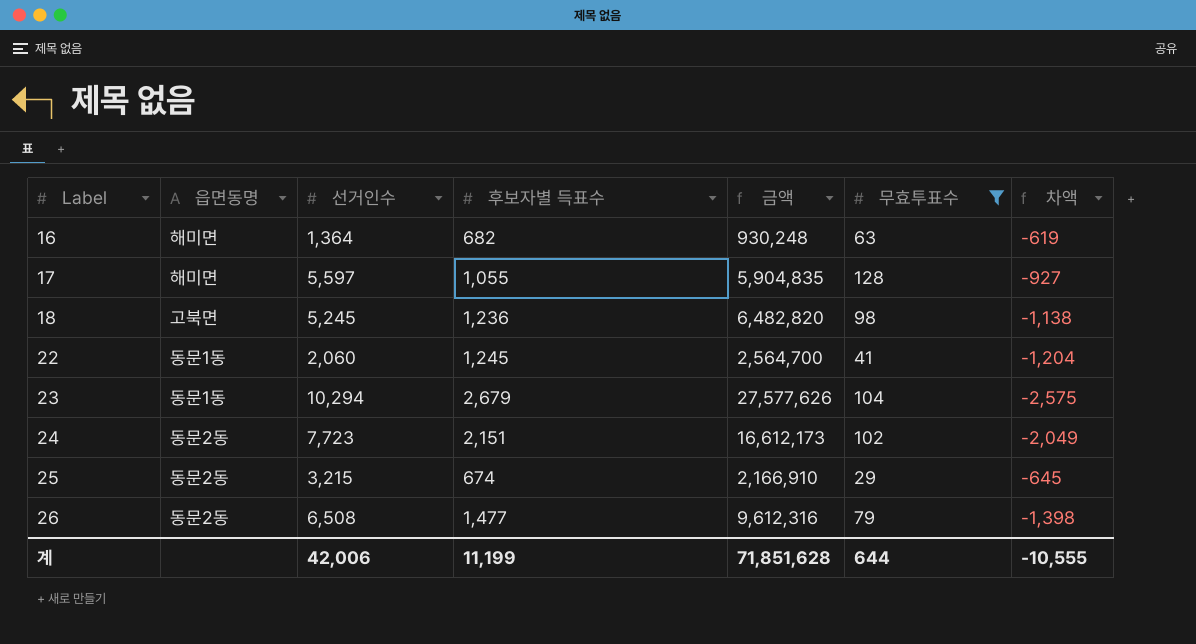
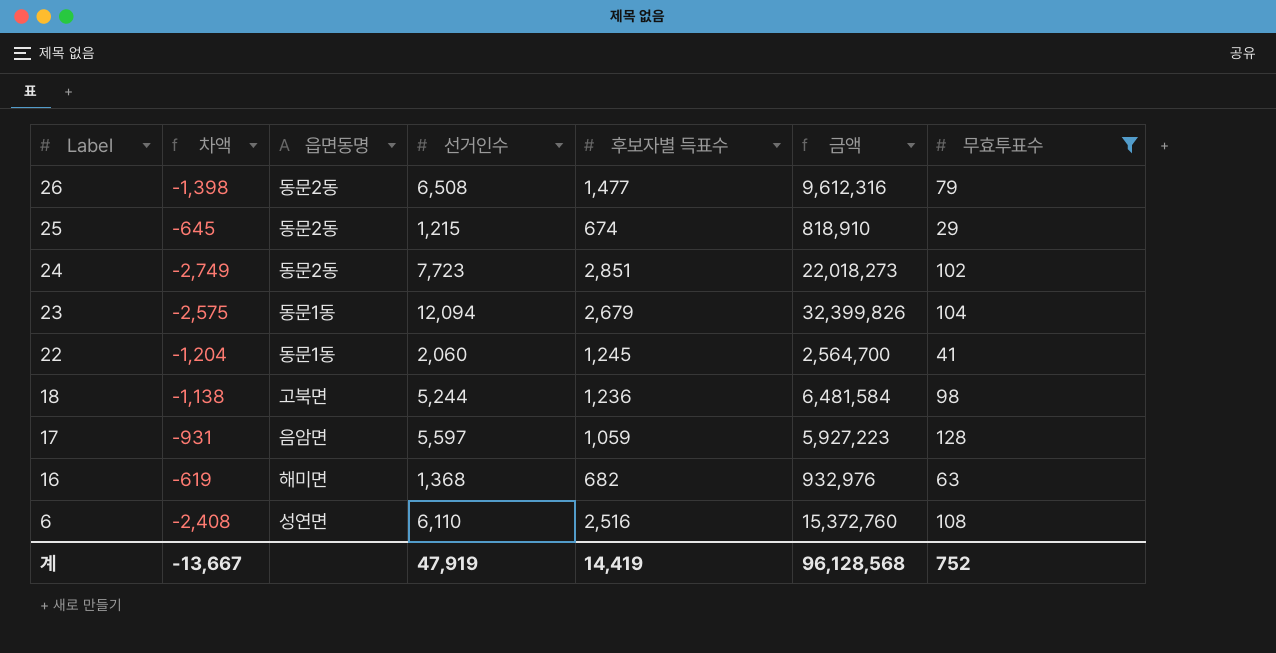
row order: Label ascending -> Label descending
column 차액 | position: 7 -> 2
25 | 선거인수: 3,215 -> 1,215
25 | 금액: 2,166,910 -> 818,910
24 | 차액: -2,049 -> -2,749
24 | 후보자별 득표수: 2,151 -> 2,851
24 | 금액: 16,612,173 -> 22,018,273
23 | 선거인수: 10,294 -> 12,094
23 | 금액: 27,577,626 -> 32,399,826
18 | 선거인수: 5,245 -> 5,244
18 | 금액: 6,482,820 -> 6,481,584
17 | 차액: -927 -> -931
17 | 읍면동명: 해미면 -> 음암면
17 | 후보자별 득표수: 1,055 -> 1,059
17 | 금액: 5,904,835 -> 5,927,223
16 | 선거인수: 1,364 -> 1,368
16 | 금액: 930,248 -> 932,976
row 6: none -> -2,408 | 성연면 | 6,110 | 2,516 | 15,372,760 | 108
계 | 차액: -10,555 -> -13,667
계 | 선거인수: 42,006 -> 47,919
계 | 후보자별 득표수: 11,199 -> 14,419
계 | 금액: 71,851,628 -> 96,128,568
계 | 무효투표수: 644 -> 752

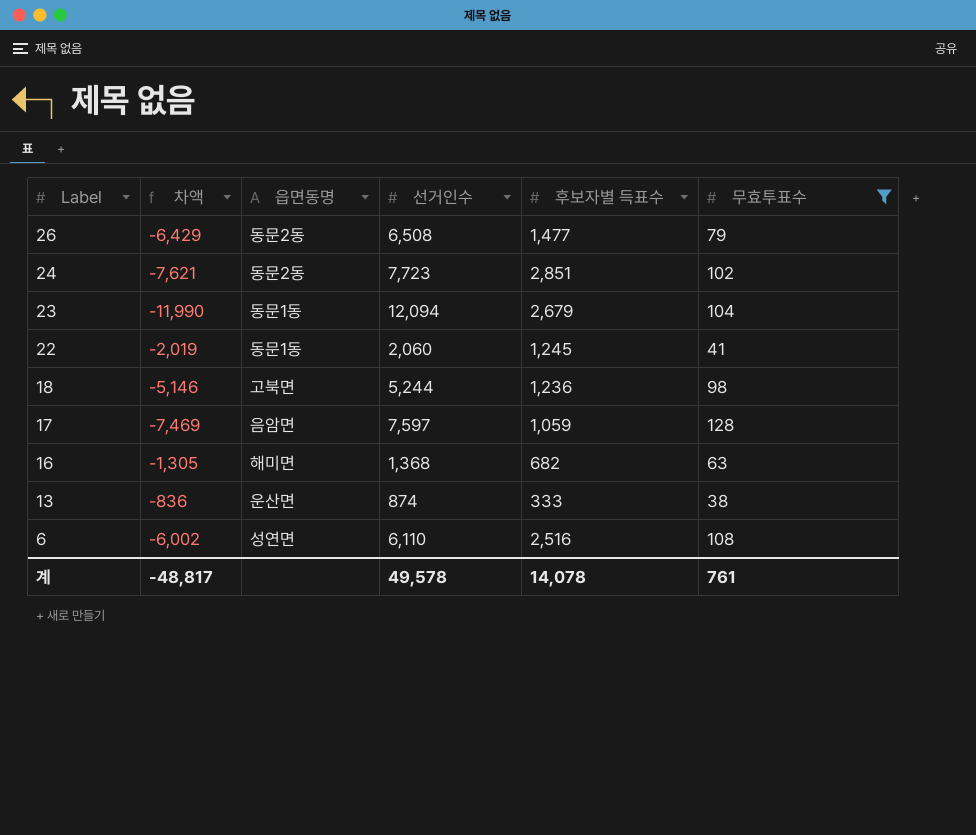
column 금액 | formula: [선거인수] * [후보자별 득표수] -> none
column 차액 | formula: [무효투표수] - [후보자별 득표수] -> [무효투표수] - [선거인수]
row 25: -645 | 동문2동 | 1,215 | 674 | 818,910 | 29 -> none
17 | 선거인수: 5,597 -> 7,597
row 13: none -> -836 | 운산면 | 874 | 333 | 38
계 | 차액: -13,667 -> -48,817
계 | 선거인수: 47,919 -> 49,578
계 | 후보자별 득표수: 14,419 -> 14,078
계 | 무효투표수: 752 -> 761

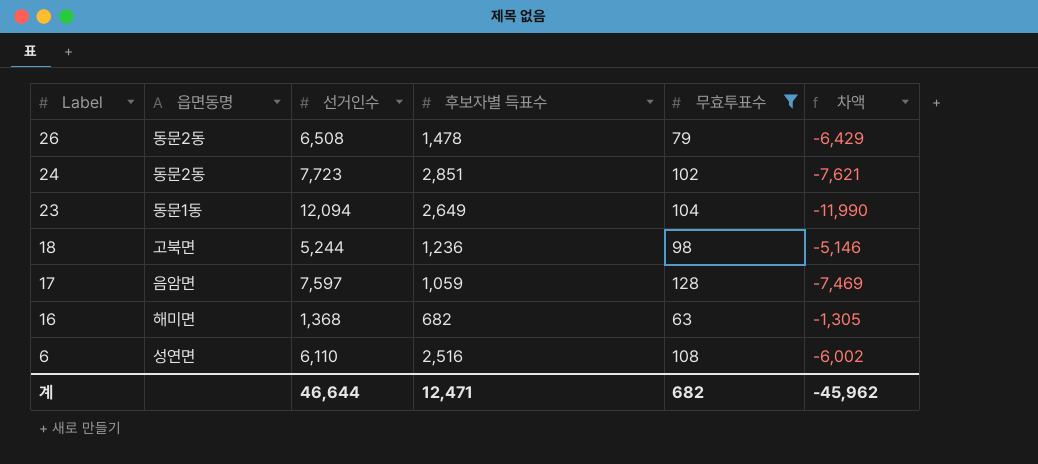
column 차액 | position: 2 -> 6
row 22: -2,019 | 동문1동 | 2,060 | 1,245 | 41 -> none
row 13: -836 | 운산면 | 874 | 333 | 38 -> none
26 | 후보자별 득표수: 1,477 -> 1,478
23 | 후보자별 득표수: 2,679 -> 2,649
계 | 선거인수: 49,578 -> 46,644
계 | 후보자별 득표수: 14,078 -> 12,471
계 | 무효투표수: 761 -> 682
계 | 차액: -48,817 -> -45,962

